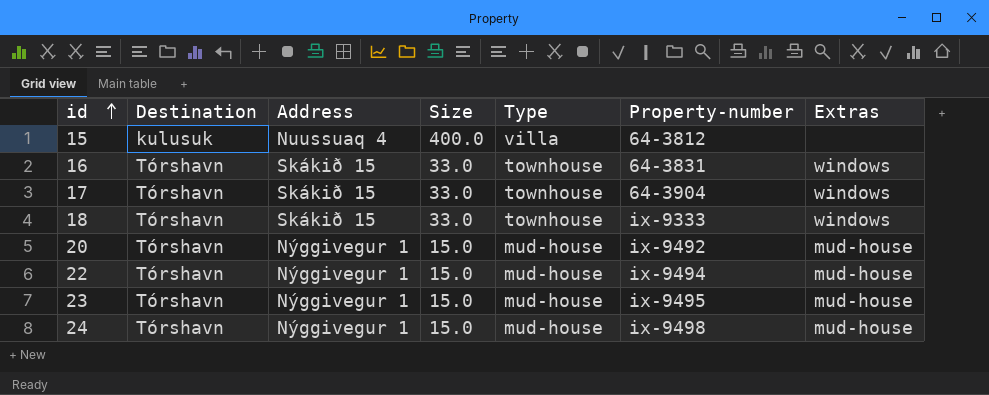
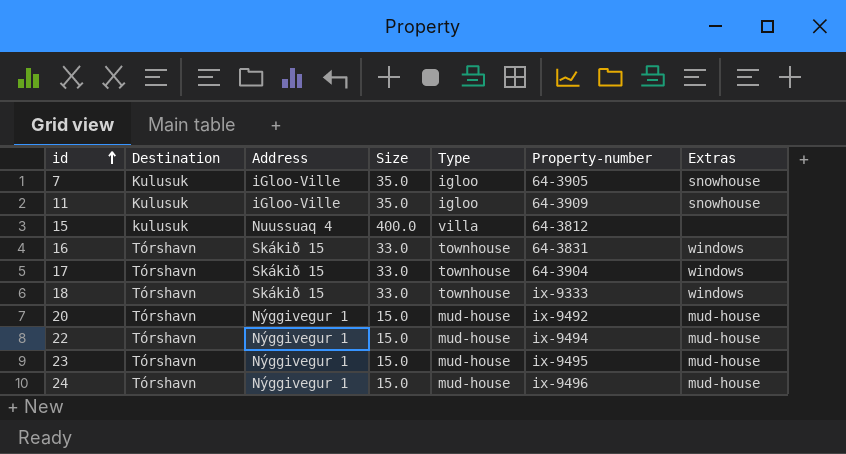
row 7: none -> Kulusuk | iGloo-Ville | 35.0 | igloo | 64-3905 | snowhouse
row 11: none -> Kulusuk | iGloo-Ville | 35.0 | igloo | 64-3909 | snowhouse
24 | Property-number: ix-9498 -> ix-9496

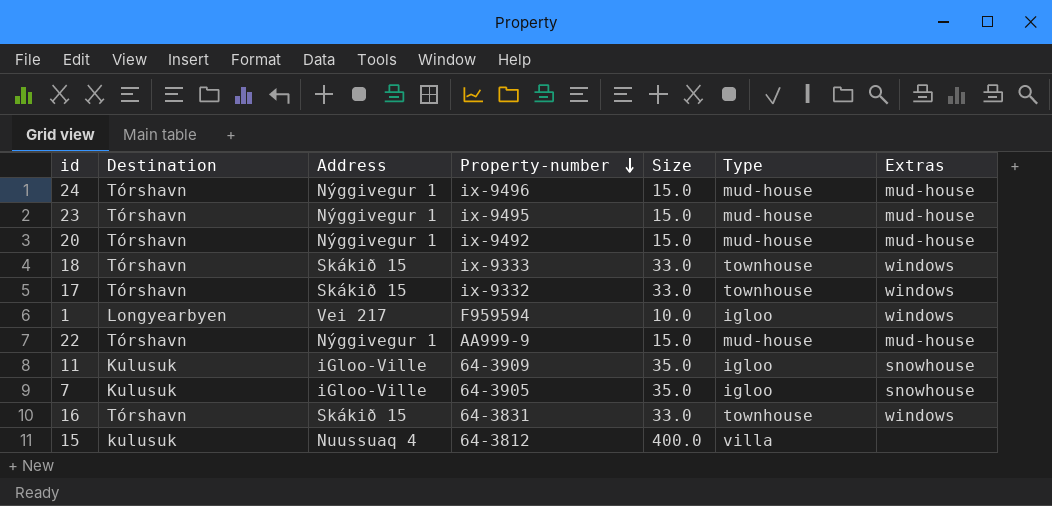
row order: id ascending -> Property-number descending
column Property-number | position: 6 -> 4
17 | Property-number: 64-3904 -> ix-9332
row 1: none -> Longyearbyen | Vei 217 | F959594 | 10.0 | igloo | windows
22 | Property-number: ix-9494 -> AA999-9

